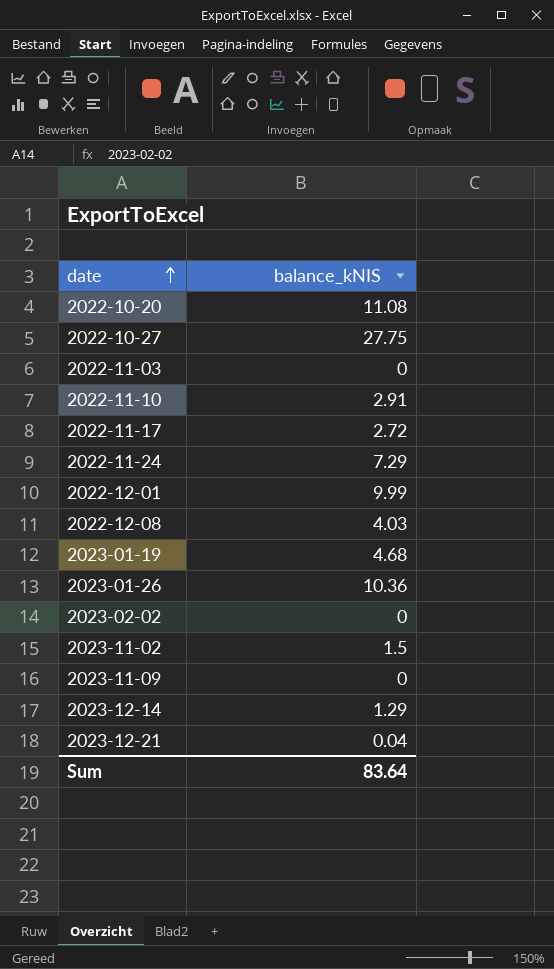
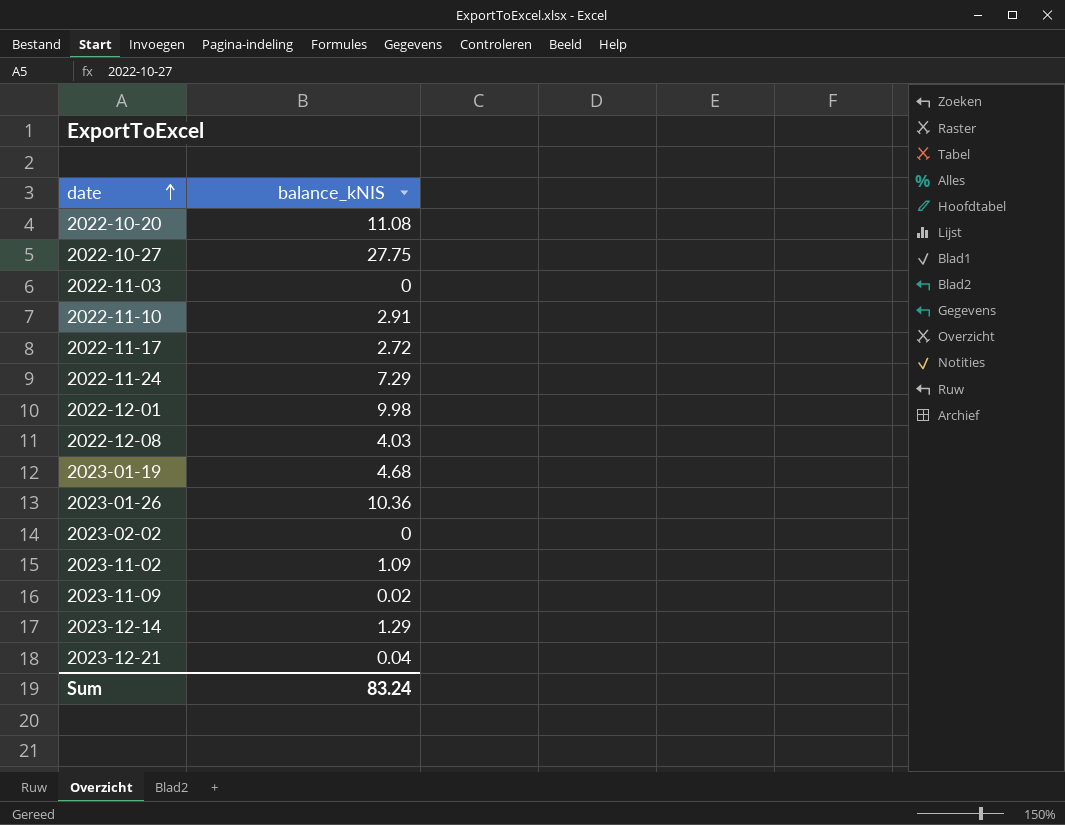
2022-12-01 | balance_kNIS: 9.99 -> 9.98
2023-11-02 | balance_kNIS: 1.5 -> 1.09
2023-11-09 | balance_kNIS: 0 -> 0.02
Sum | balance_kNIS: 83.64 -> 83.24

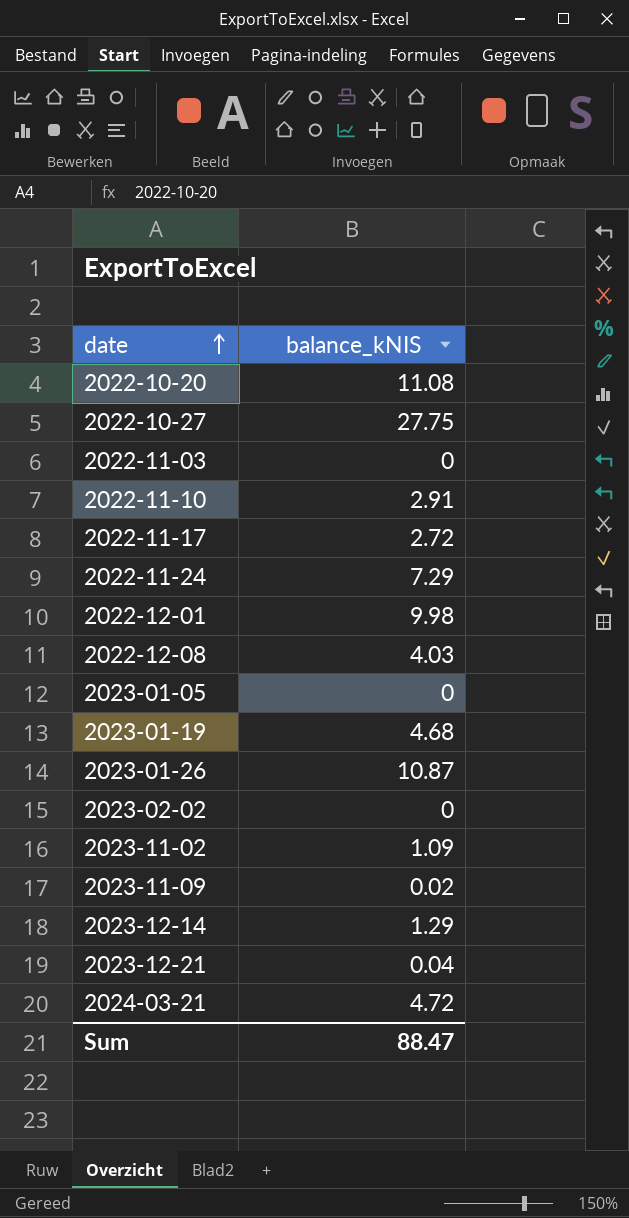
row 2023-01-05: none -> 0
2023-01-26 | balance_kNIS: 10.36 -> 10.87
row 2024-03-21: none -> 4.72
Sum | balance_kNIS: 83.24 -> 88.47

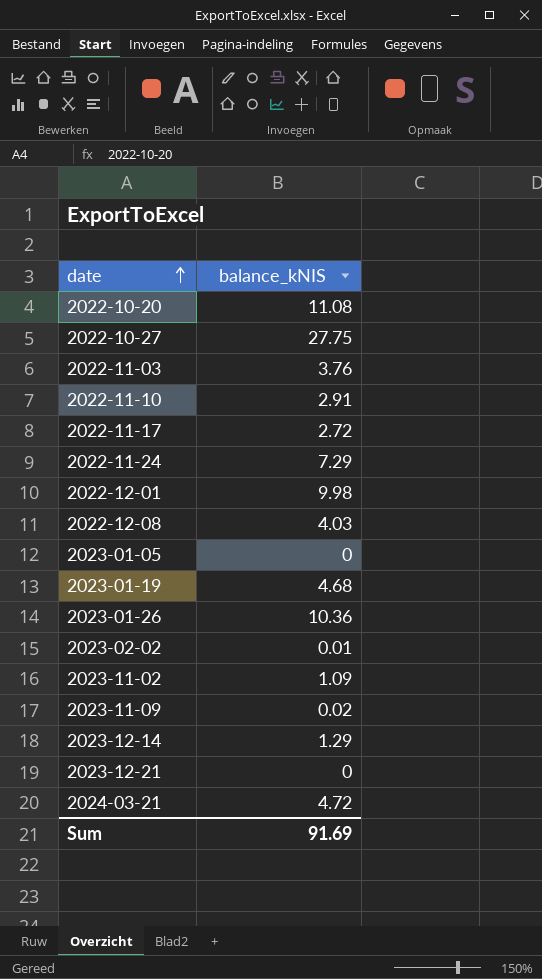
2022-11-03 | balance_kNIS: 0 -> 3.76
2023-01-26 | balance_kNIS: 10.87 -> 10.36
2023-02-02 | balance_kNIS: 0 -> 0.01
2023-12-21 | balance_kNIS: 0.04 -> 0
Sum | balance_kNIS: 88.47 -> 91.69

